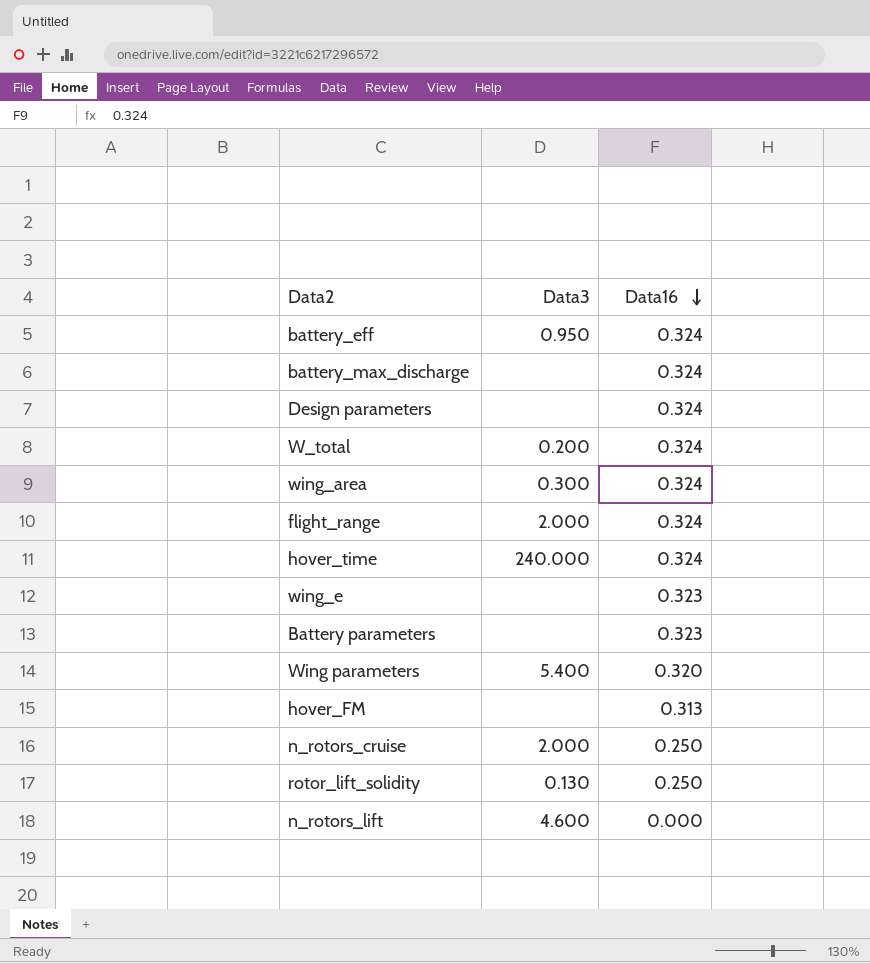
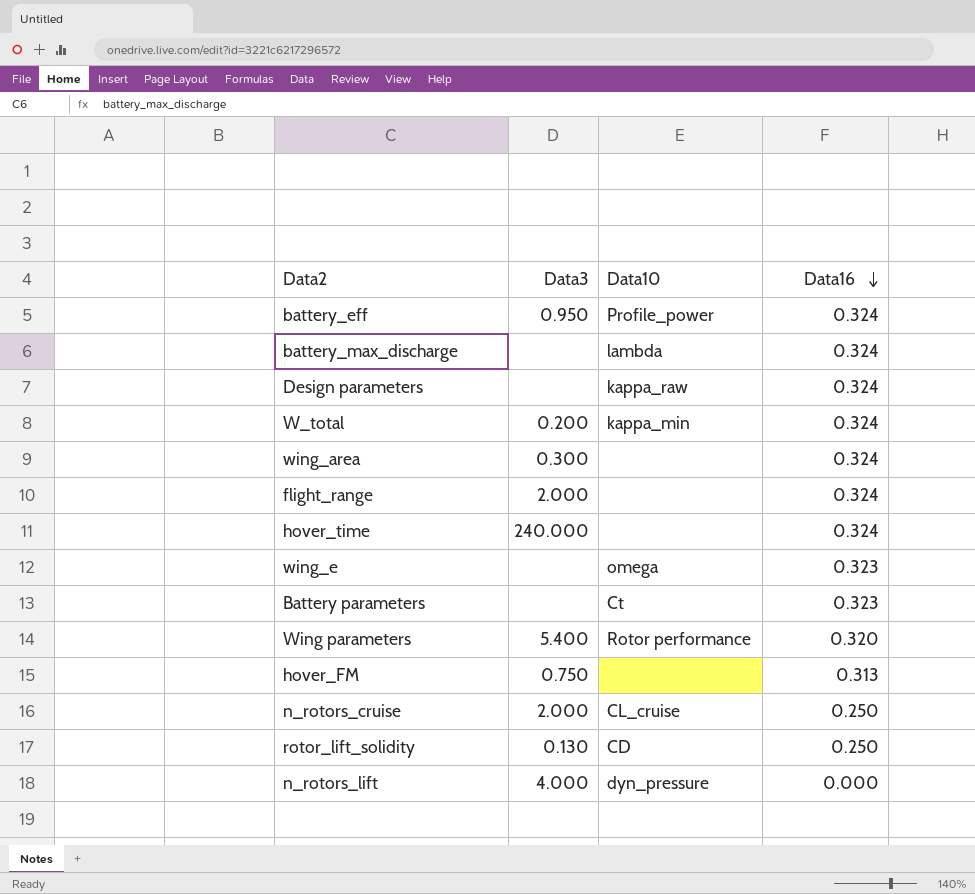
column Data10 | position: none -> 3
hover_FM | Data3: none -> 0.750
n_rotors_lift | Data3: 4.600 -> 4.000

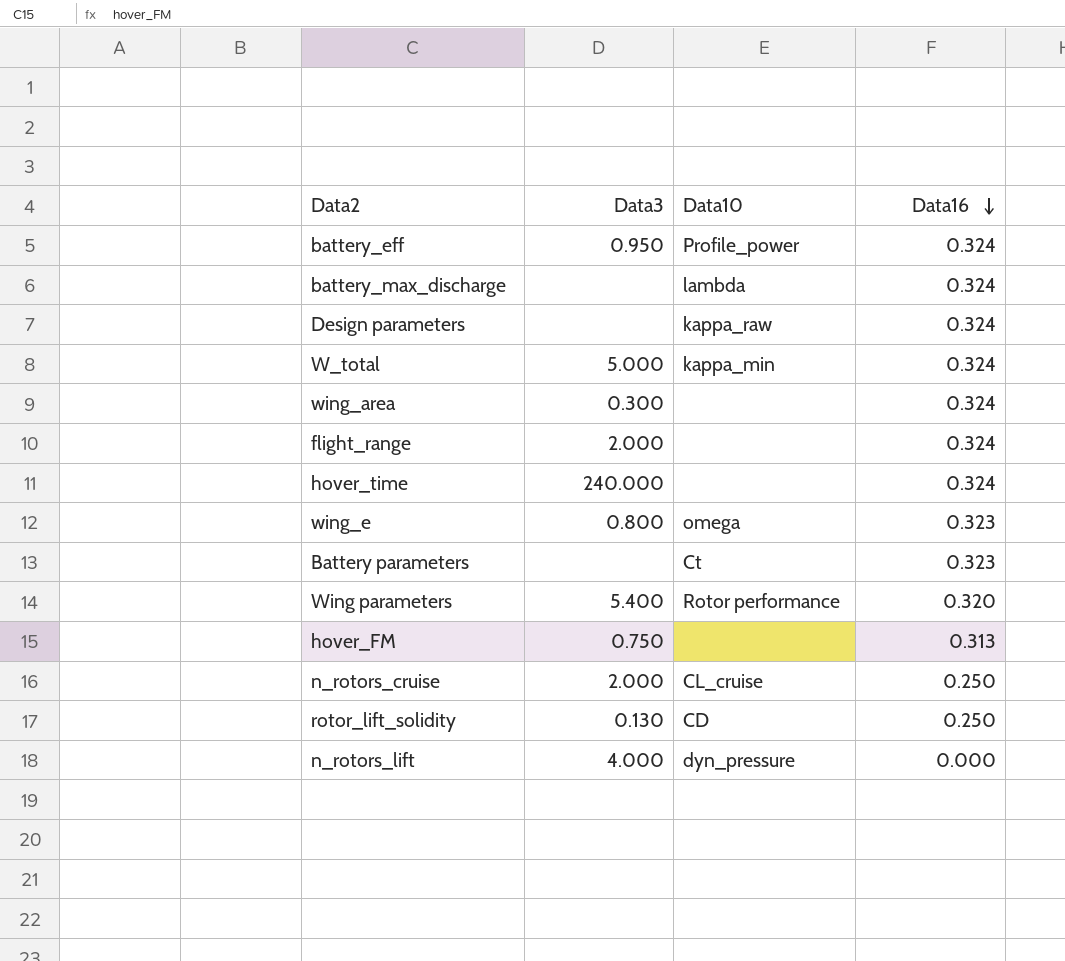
W_total | Data3: 0.200 -> 5.000
wing_e | Data3: none -> 0.800

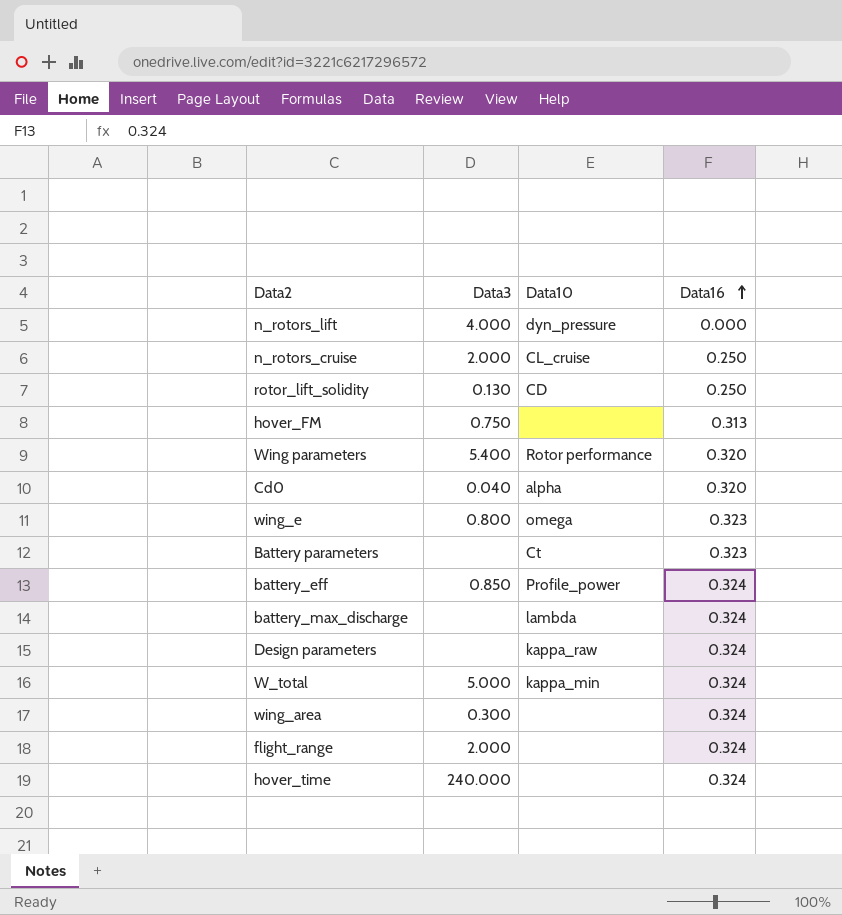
row order: Data16 descending -> Data16 ascending
row Cd0: none -> 0.040 | alpha | 0.320
battery_eff | Data3: 0.950 -> 0.850

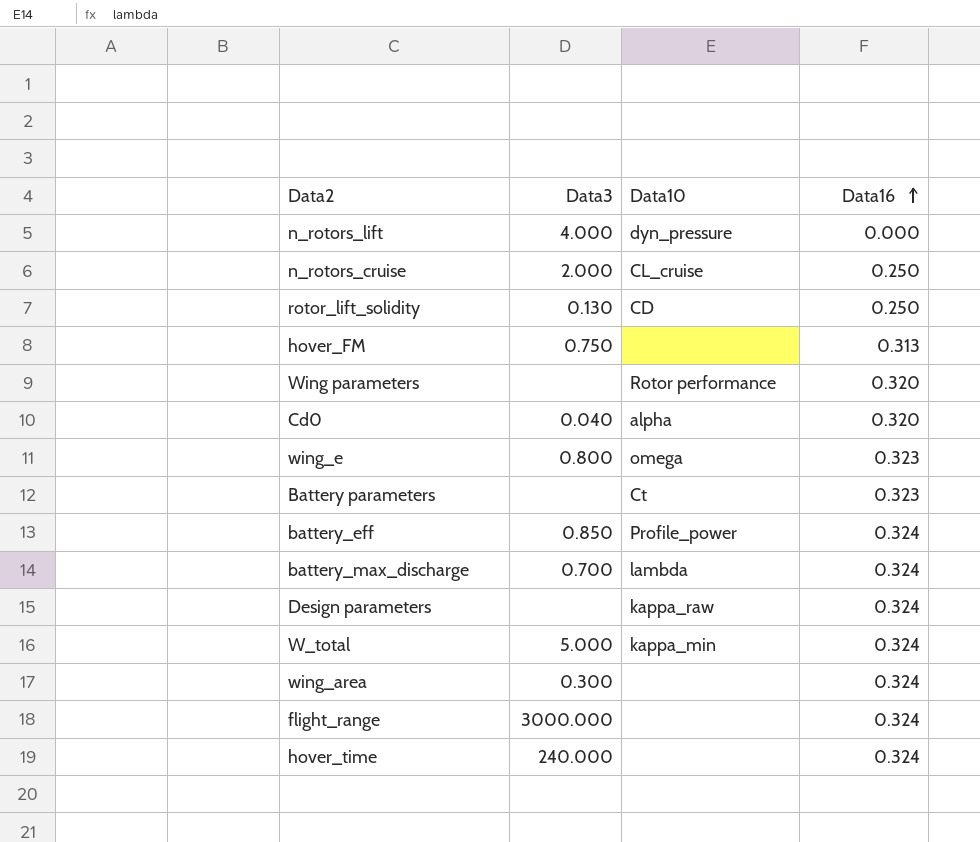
Wing parameters | Data3: 5.400 -> none
battery_max_discharge | Data3: none -> 0.700
flight_range | Data3: 2.000 -> 3000.000

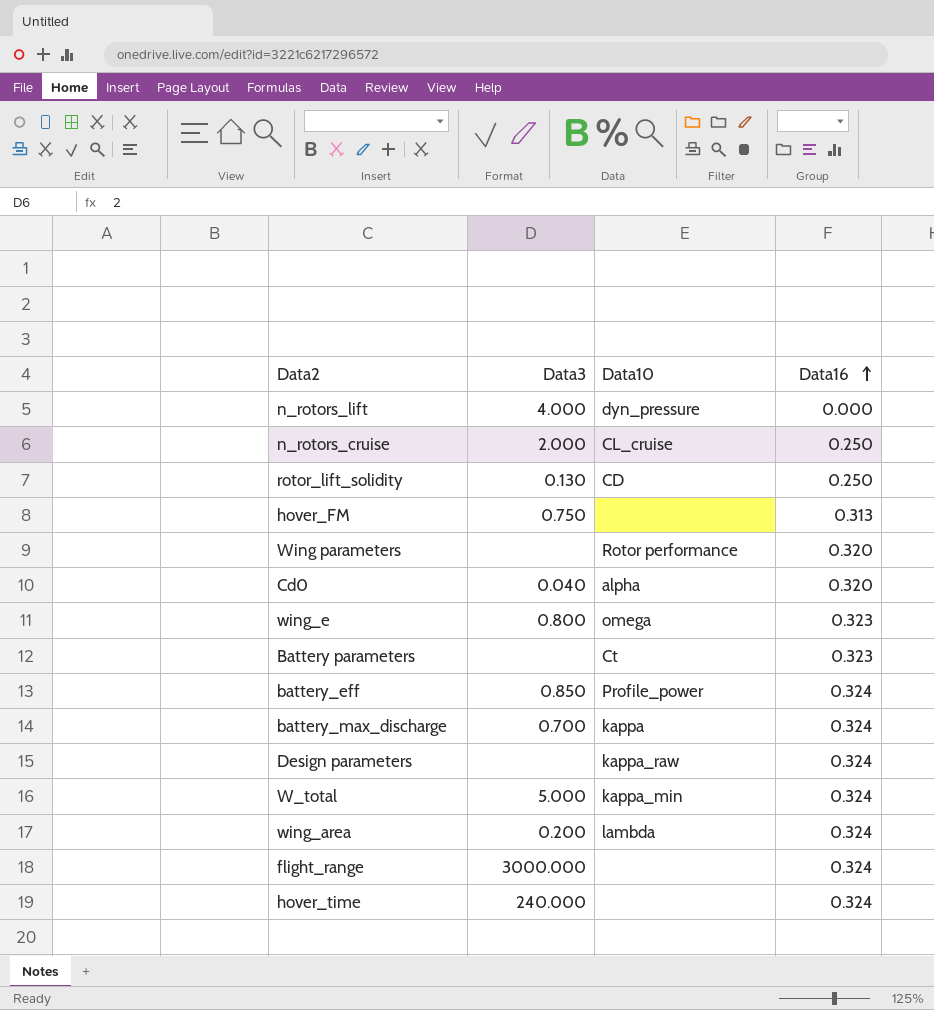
battery_max_discharge | Data10: lambda -> kappa
wing_area | Data3: 0.300 -> 0.200
wing_area | Data10: none -> lambda

